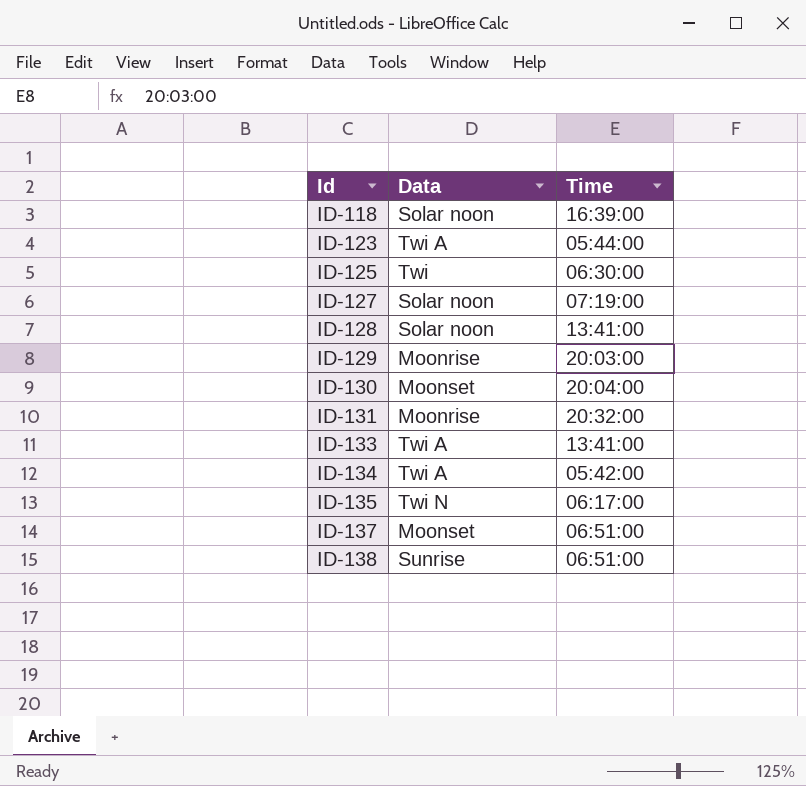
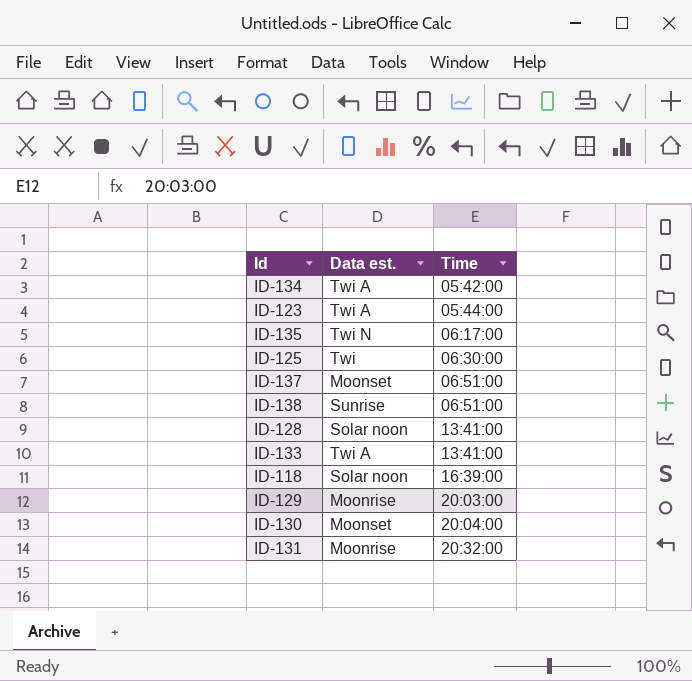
row order: Id ascending -> Time ascending
column name: Data -> Data est.
row ID-127: Solar noon | 07:19:00 -> none

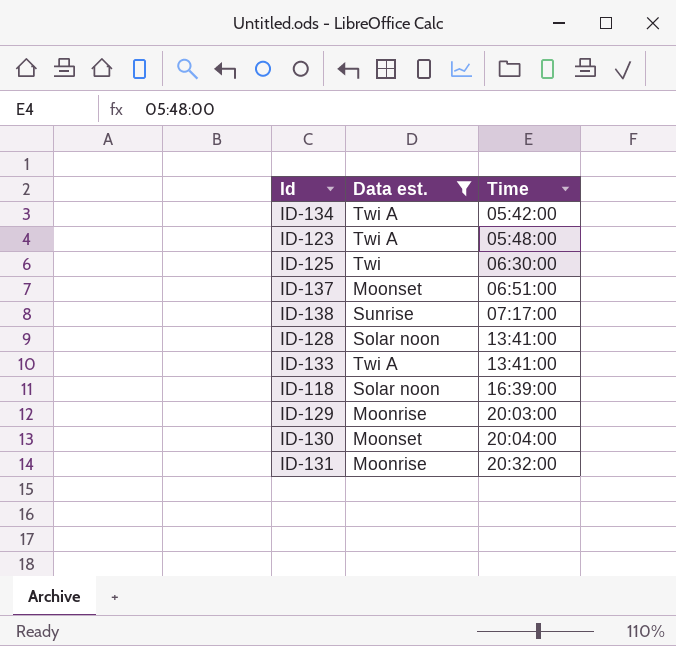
filter: none -> Data est. != Twi N
ID-123 | Time: 05:44:00 -> 05:48:00
ID-138 | Time: 06:51:00 -> 07:17:00

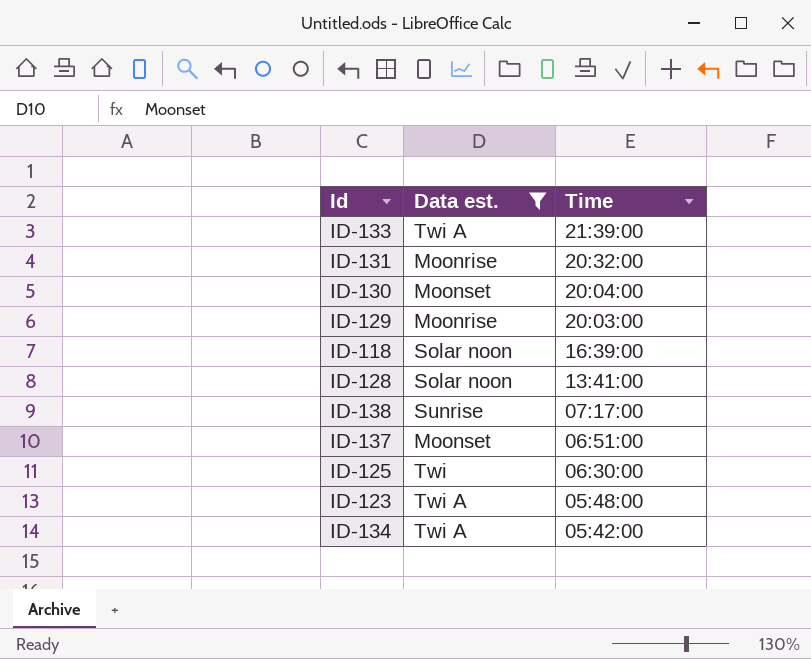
row order: Time ascending -> Time descending
ID-133 | Time: 13:41:00 -> 21:39:00

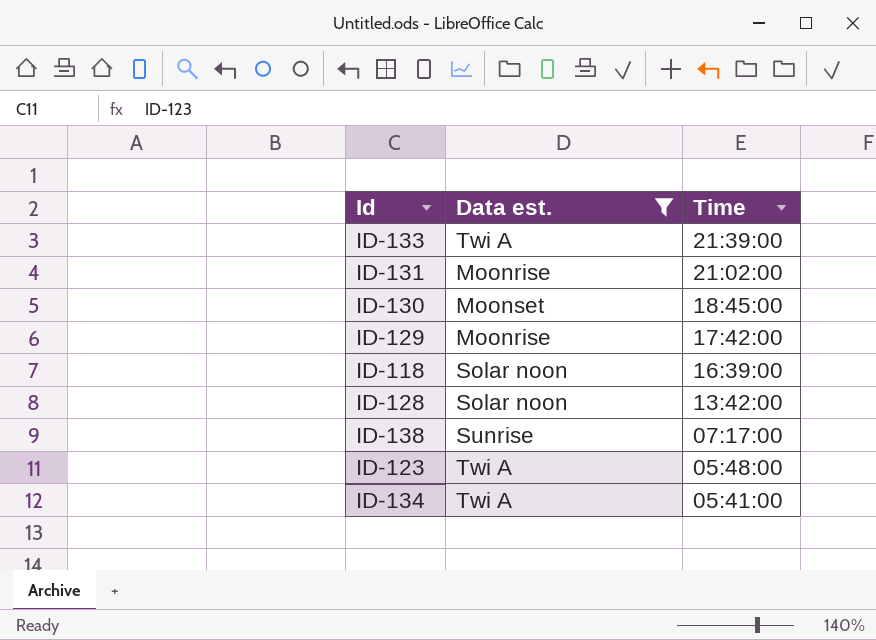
row ID-137: Moonset | 06:51:00 -> none
row ID-125: Twi | 06:30:00 -> none
ID-131 | Time: 20:32:00 -> 21:02:00
ID-130 | Time: 20:04:00 -> 18:45:00
ID-129 | Time: 20:03:00 -> 17:42:00
ID-128 | Time: 13:41:00 -> 13:42:00
ID-134 | Time: 05:42:00 -> 05:41:00

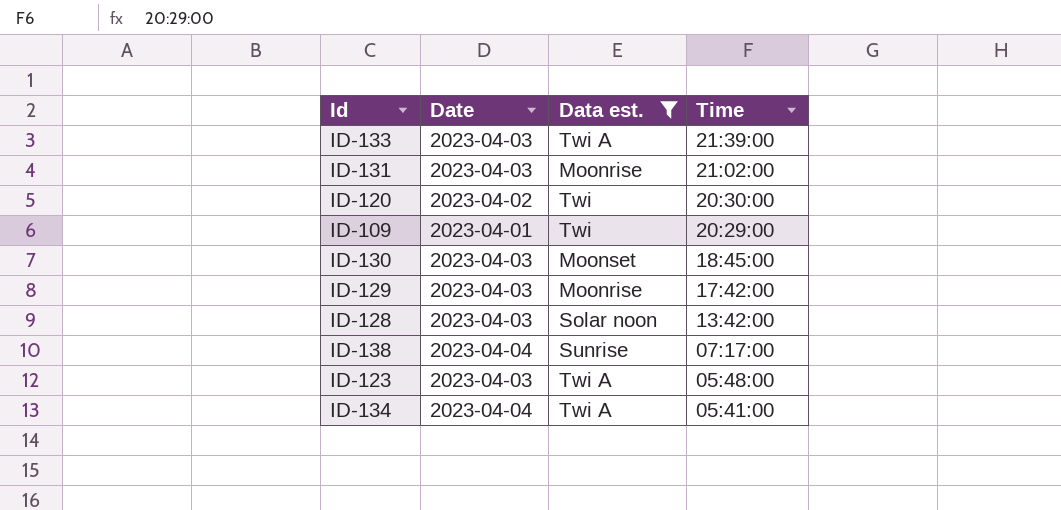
column Date | position: none -> 2
row ID-118: Solar noon | 16:39:00 -> none
row ID-120: none -> 2023-04-02 | Twi | 20:30:00
row ID-109: none -> 2023-04-01 | Twi | 20:29:00

